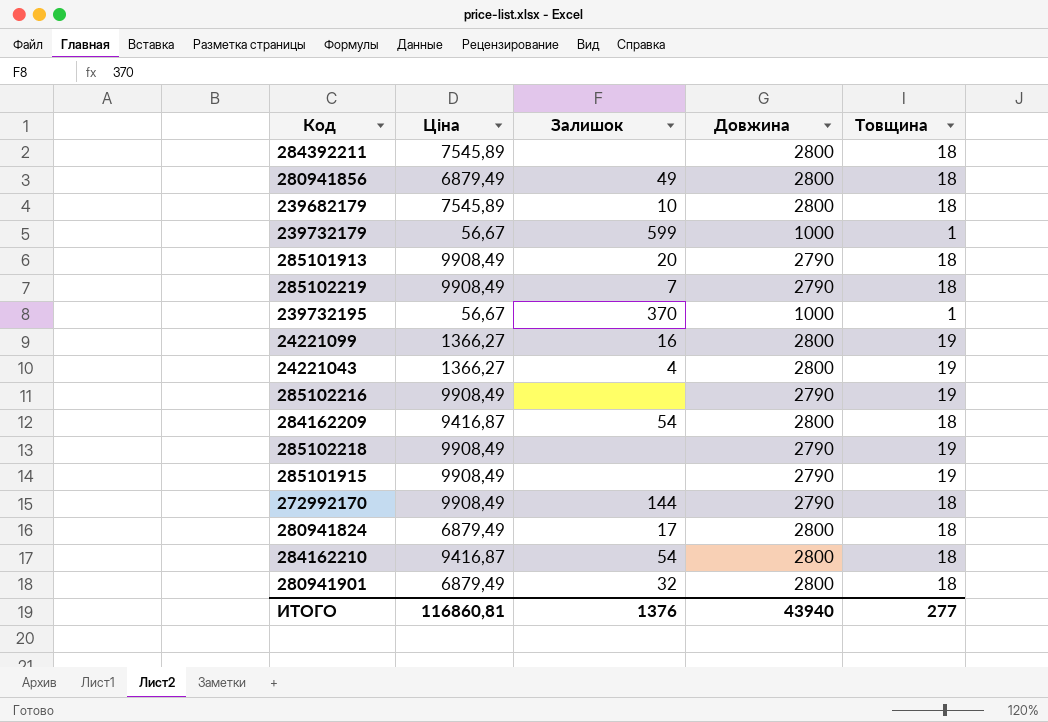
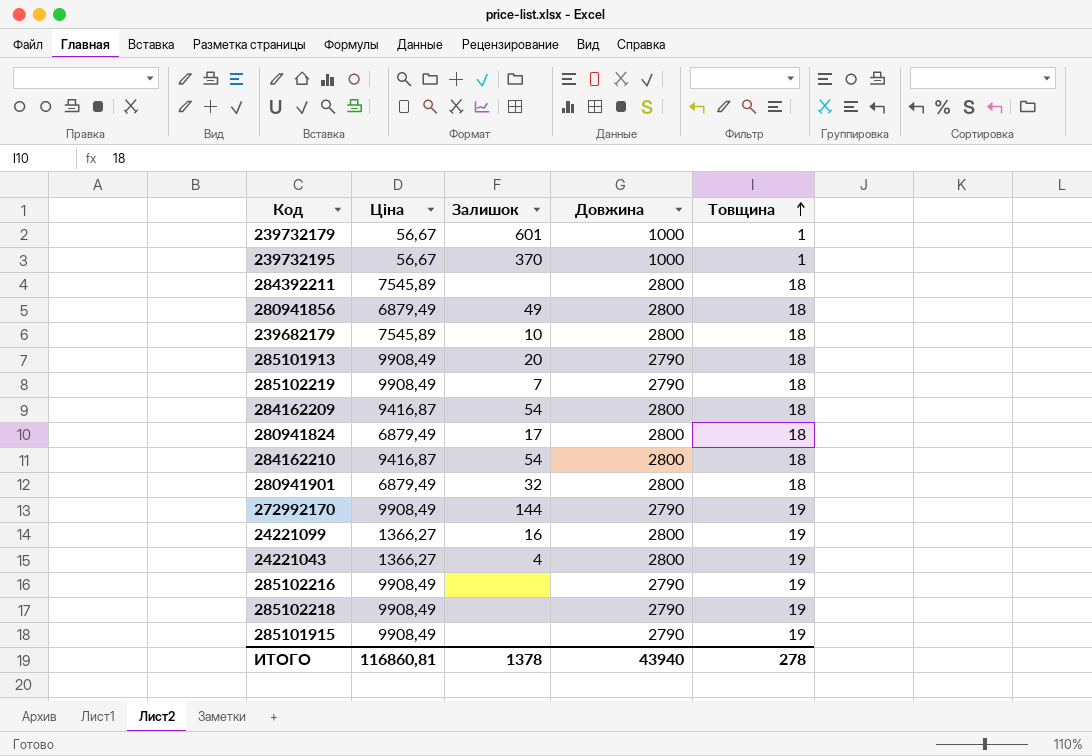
row order: none -> Товщина ascending
239732179 | Залишок: 599 -> 601
272992170 | Товщина: 18 -> 19
ИТОГО | Залишок: 1376 -> 1378
ИТОГО | Товщина: 277 -> 278

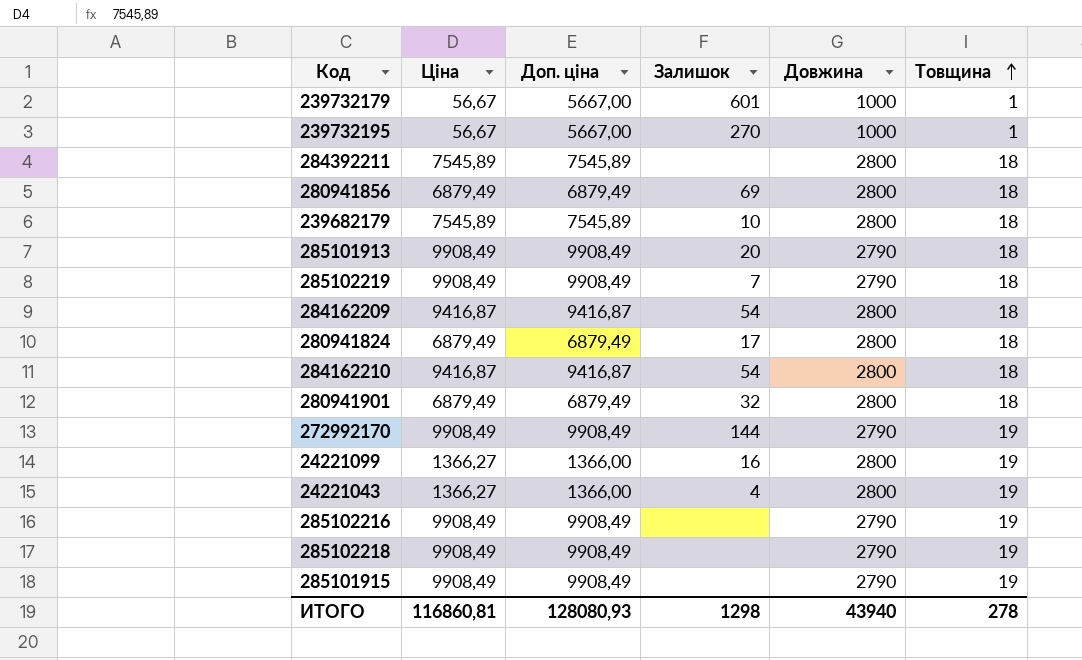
column Доп. ціна | position: none -> 3
239732195 | Залишок: 370 -> 270
280941856 | Залишок: 49 -> 69
ИТОГО | Залишок: 1378 -> 1298

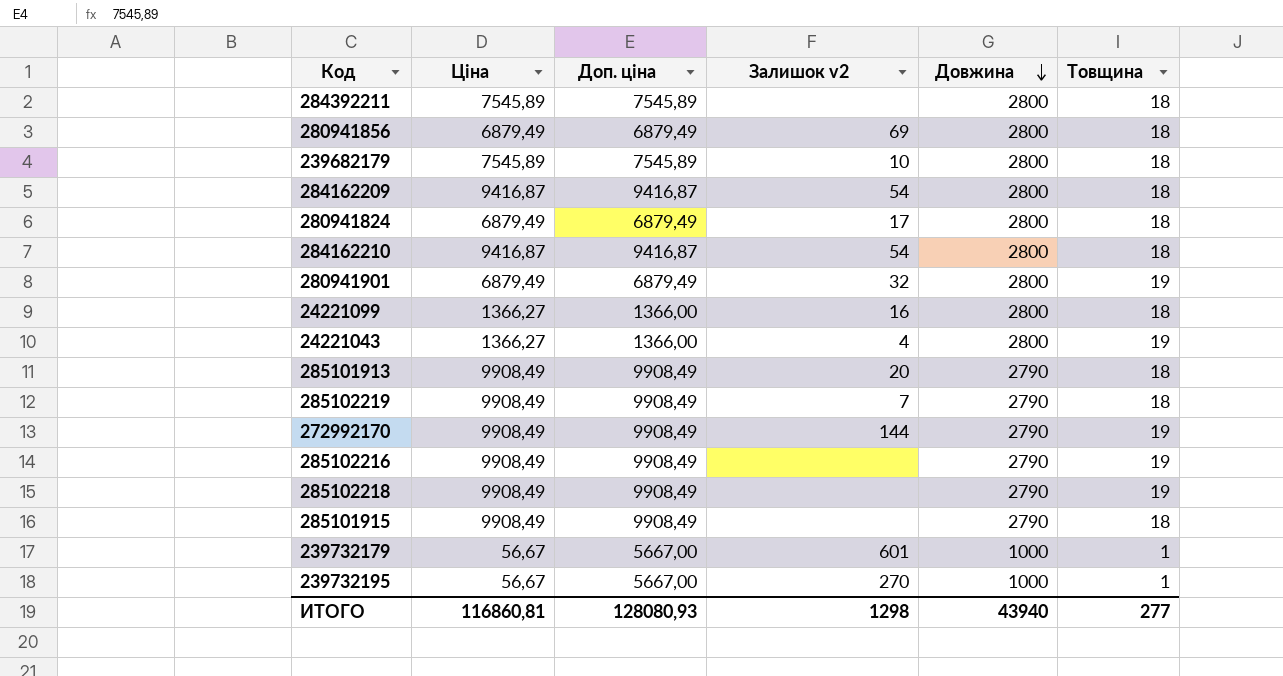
row order: Товщина ascending -> Довжина descending
column name: Залишок -> Залишок v2
280941901 | Товщина: 18 -> 19
24221099 | Товщина: 19 -> 18
285101915 | Товщина: 19 -> 18
ИТОГО | Товщина: 278 -> 277

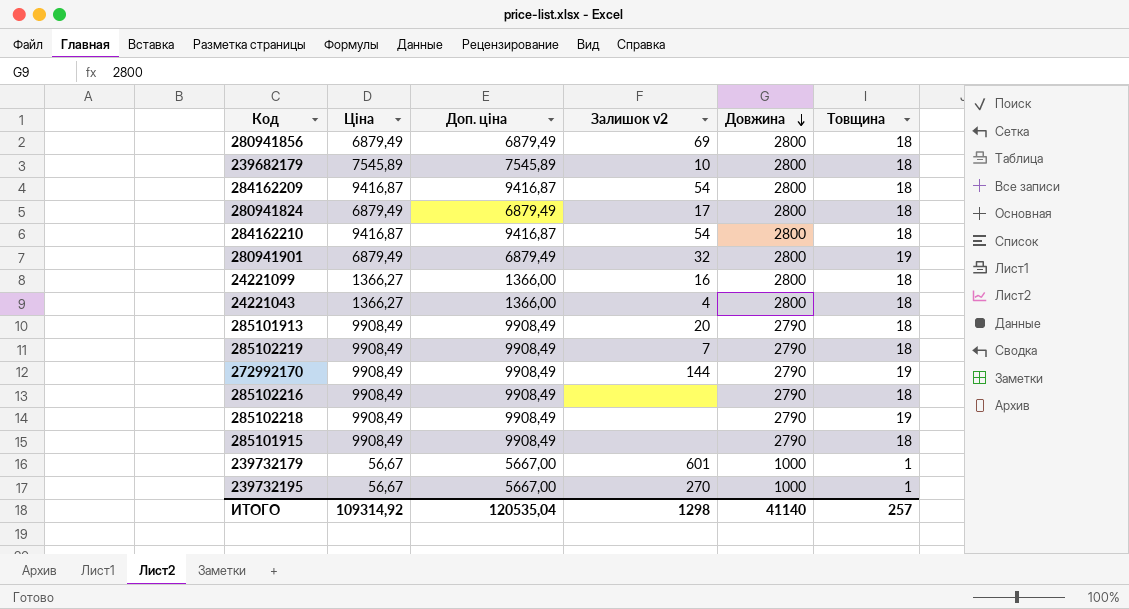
row 284392211: 7545,89 | 7545,89 | none | 2800 | 18 -> none
24221043 | Товщина: 19 -> 18
285102216 | Товщина: 19 -> 18
ИТОГО | Ціна: 116860,81 -> 109314,92
ИТОГО | Доп. ціна: 128080,93 -> 120535,04
ИТОГО | Довжина: 43940 -> 41140
ИТОГО | Товщина: 277 -> 257

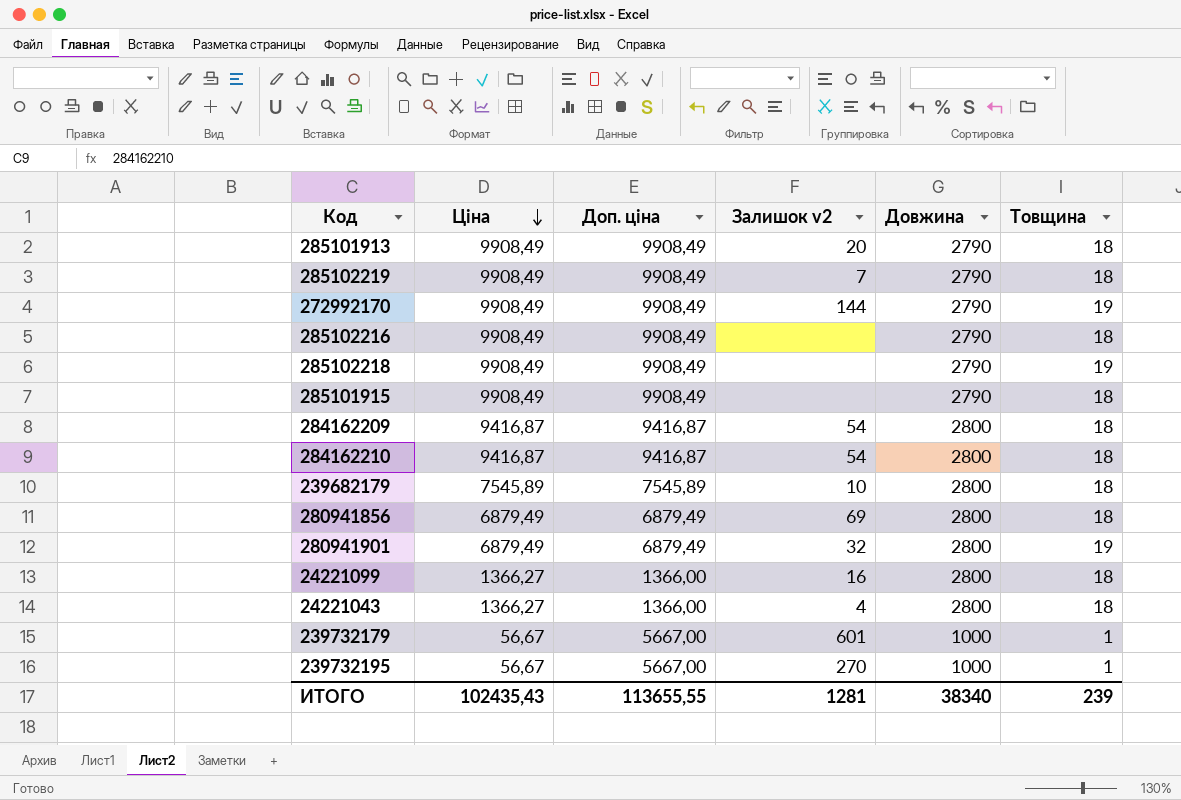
row order: Довжина descending -> Ціна descending
row 280941824: 6879,49 | 6879,49 | 17 | 2800 | 18 -> none
ИТОГО | Ціна: 109314,92 -> 102435,43
ИТОГО | Доп. ціна: 120535,04 -> 113655,55
ИТОГО | Залишок v2: 1298 -> 1281
ИТОГО | Довжина: 41140 -> 38340
ИТОГО | Товщина: 257 -> 239

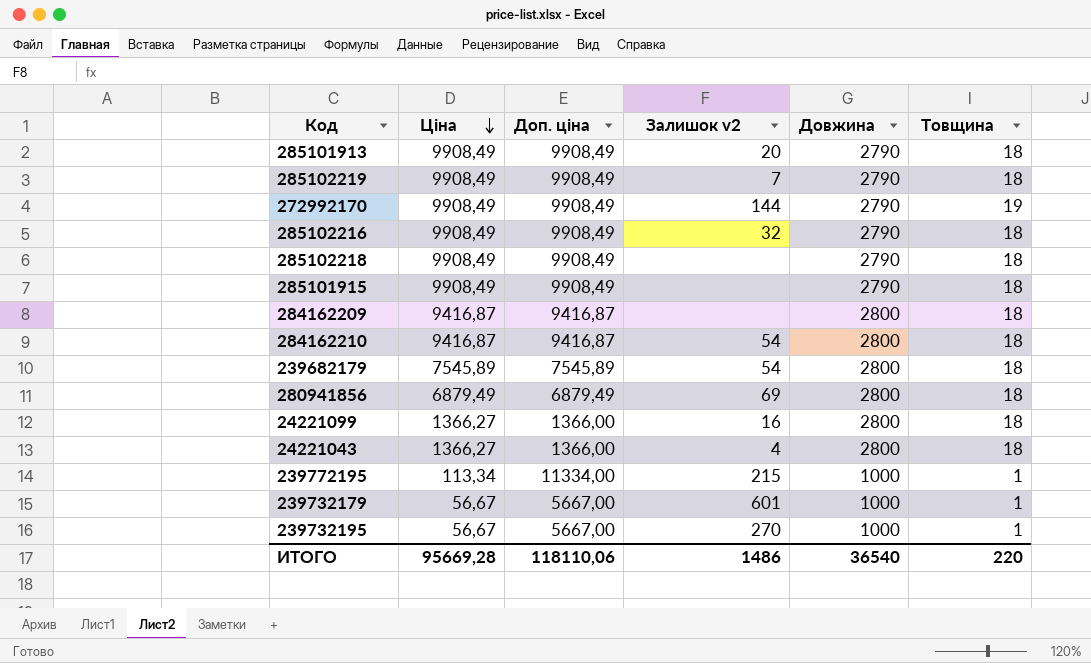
row 280941901: 6879,49 | 6879,49 | 32 | 2800 | 19 -> none
285102216 | Залишок v2: none -> 32
285102218 | Товщина: 19 -> 18
284162209 | Залишок v2: 54 -> none
239682179 | Залишок v2: 10 -> 54
row 239772195: none -> 113,34 | 11334,00 | 215 | 1000 | 1
ИТОГО | Ціна: 102435,43 -> 95669,28
ИТОГО | Доп. ціна: 113655,55 -> 118110,06
ИТОГО | Залишок v2: 1281 -> 1486
ИТОГО | Довжина: 38340 -> 36540
ИТОГО | Товщина: 239 -> 220

